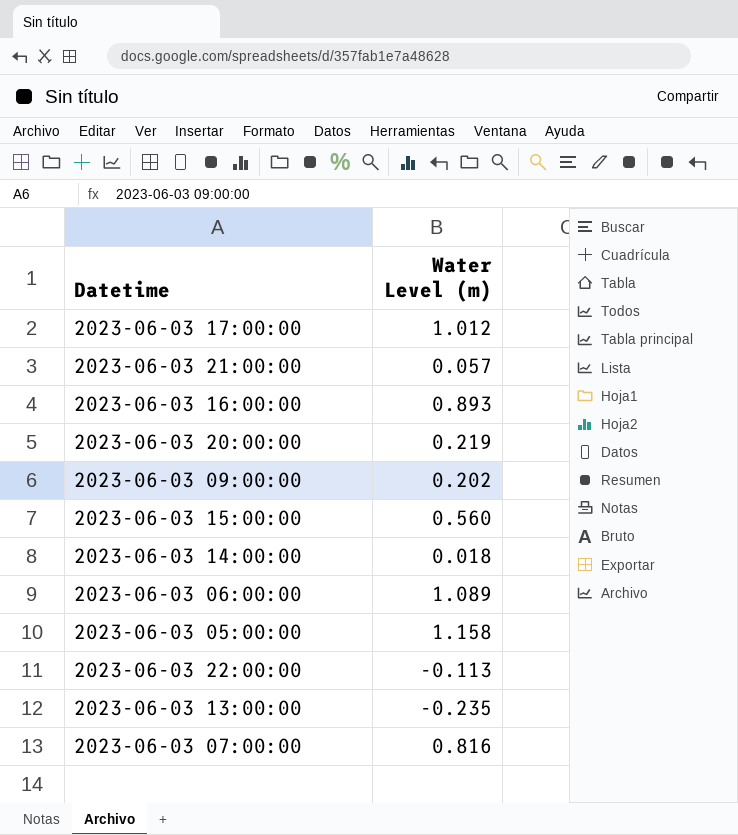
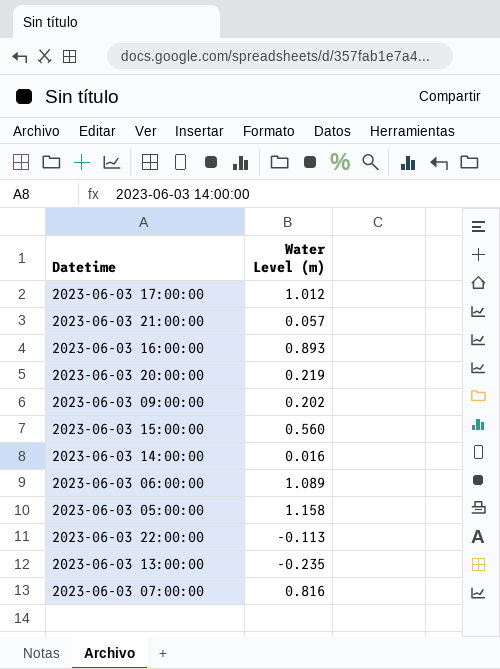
2023-06-03 14:00:00 | Water Level (m): 0.018 -> 0.016

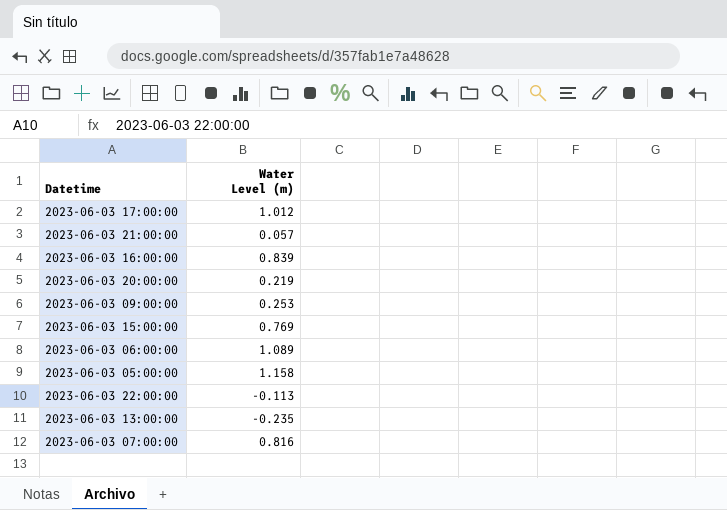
row 2023-06-03 14:00:00: 0.016 -> none
2023-06-03 16:00:00 | Water Level (m): 0.893 -> 0.839
2023-06-03 09:00:00 | Water Level (m): 0.202 -> 0.253
2023-06-03 15:00:00 | Water Level (m): 0.560 -> 0.769

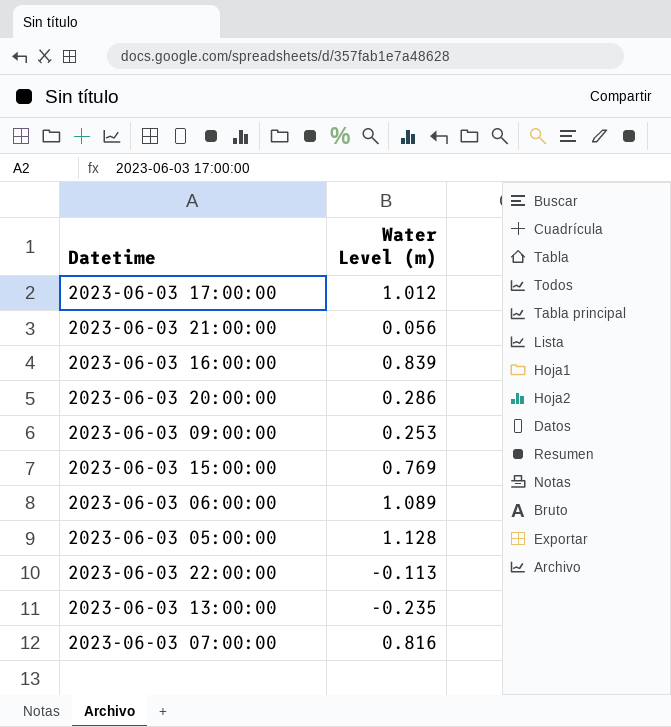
2023-06-03 21:00:00 | Water Level (m): 0.057 -> 0.056
2023-06-03 20:00:00 | Water Level (m): 0.219 -> 0.286
2023-06-03 05:00:00 | Water Level (m): 1.158 -> 1.128

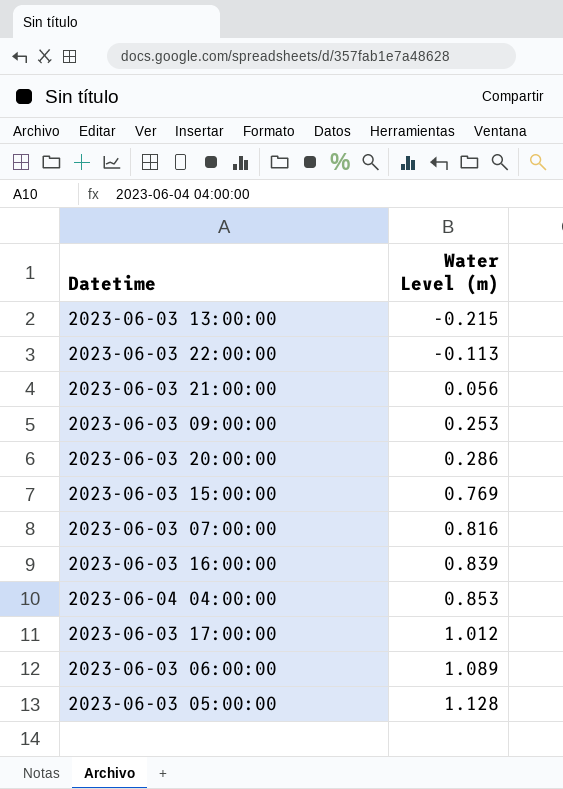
row order: none -> Water Level (m) ascending
2023-06-03 13:00:00 | Water Level (m): -0.235 -> -0.215
row 2023-06-04 04:00:00: none -> 0.853

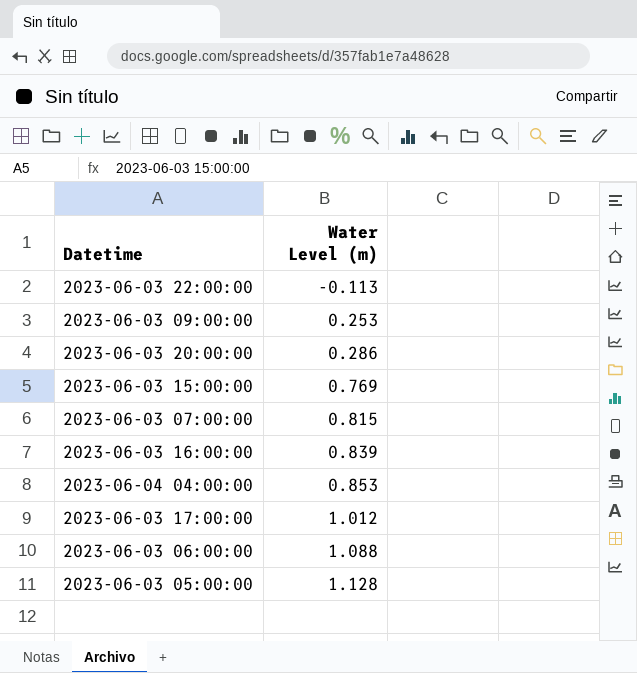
row 2023-06-03 13:00:00: -0.215 -> none
row 2023-06-03 21:00:00: 0.056 -> none
2023-06-03 07:00:00 | Water Level (m): 0.816 -> 0.815
2023-06-03 06:00:00 | Water Level (m): 1.089 -> 1.088

